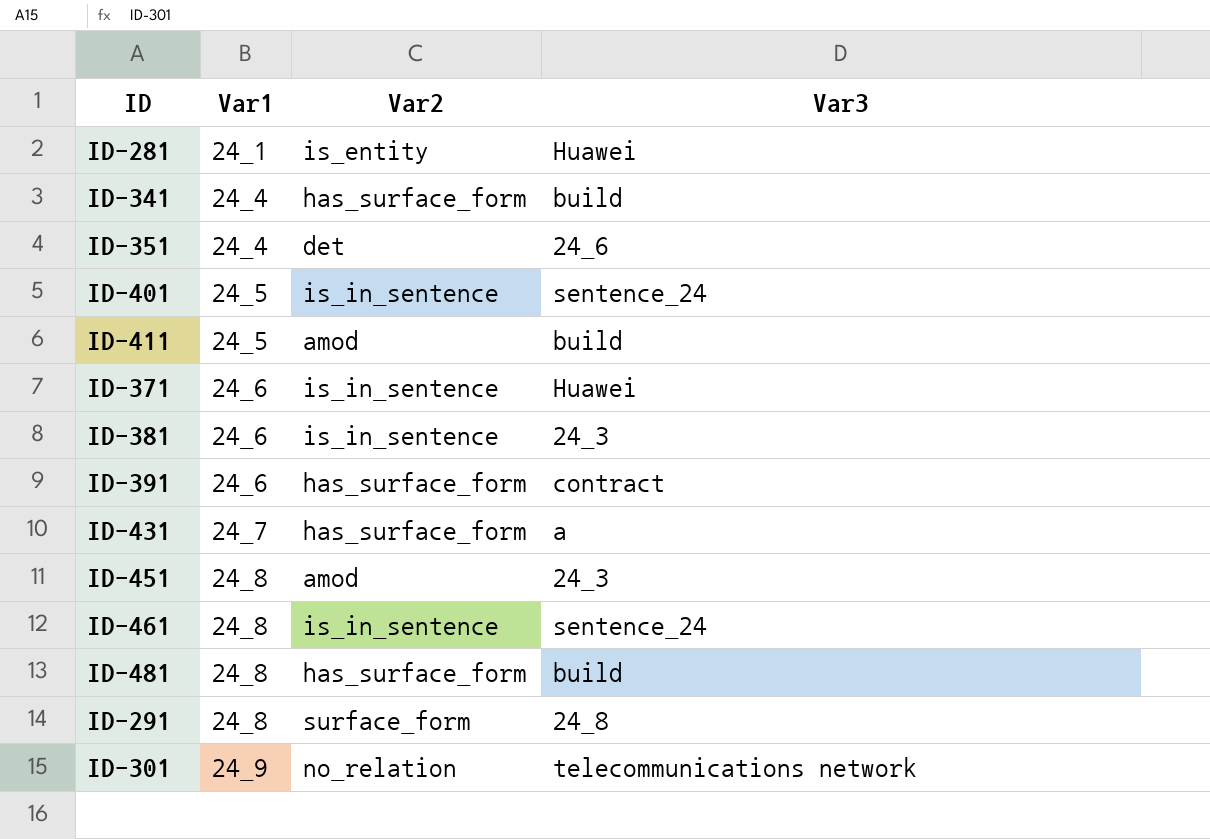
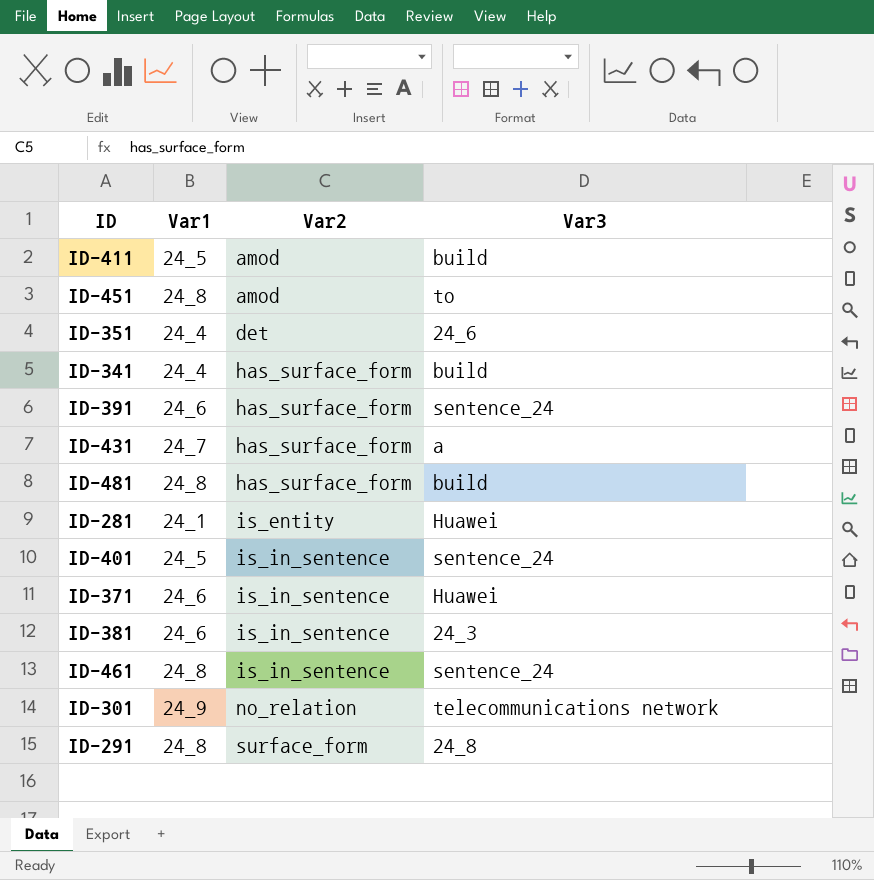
row order: Var1 ascending -> Var2 ascending
ID-451 | Var3: 24_3 -> to
ID-391 | Var3: contract -> sentence_24

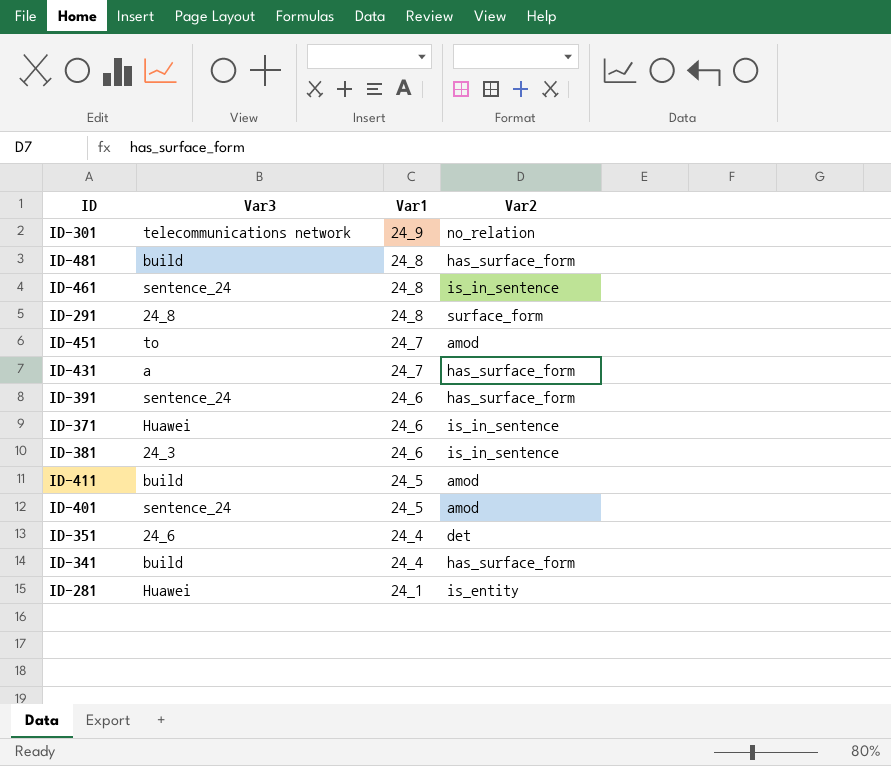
row order: Var2 ascending -> Var1 descending
column Var3 | position: 4 -> 2
ID-451 | Var1: 24_8 -> 24_7
ID-401 | Var2: is_in_sentence -> amod

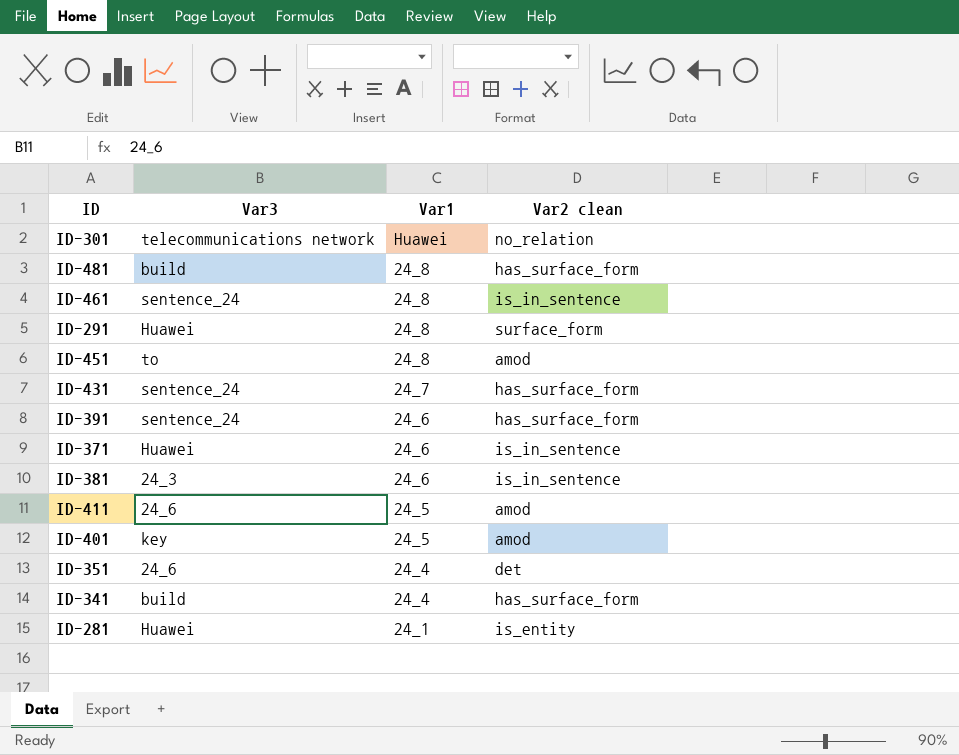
column name: Var2 -> Var2 clean
ID-301 | Var1: 24_9 -> Huawei
ID-291 | Var3: 24_8 -> Huawei
ID-451 | Var1: 24_7 -> 24_8
ID-431 | Var3: a -> sentence_24
ID-411 | Var3: build -> 24_6
ID-401 | Var3: sentence_24 -> key

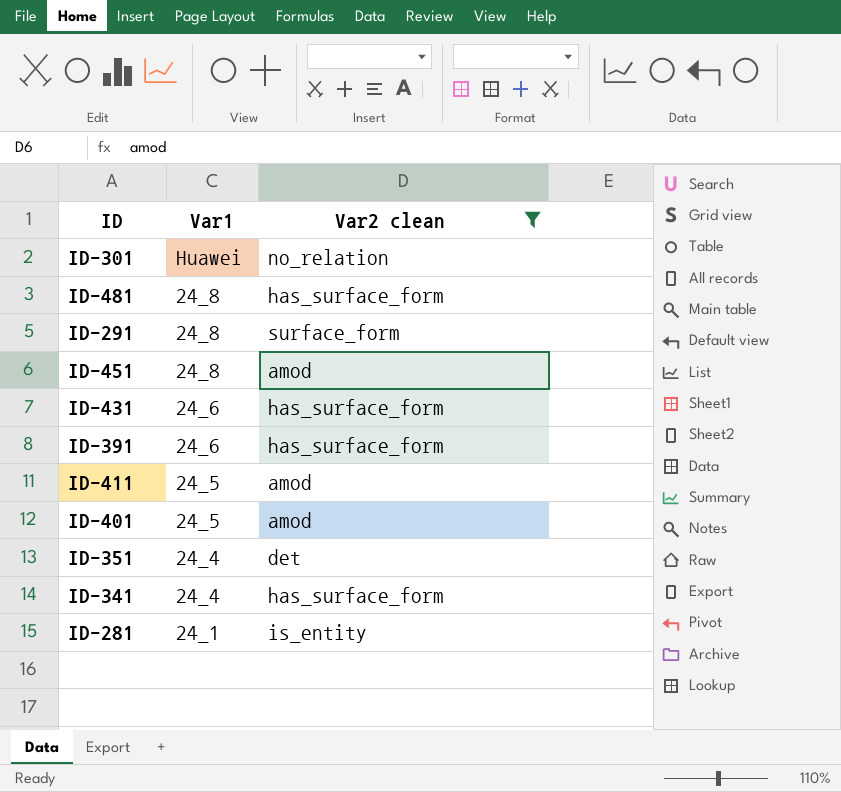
filter: none -> Var2 clean != is_in_sentence
column Var3 | position: 2 -> none
ID-431 | Var1: 24_7 -> 24_6

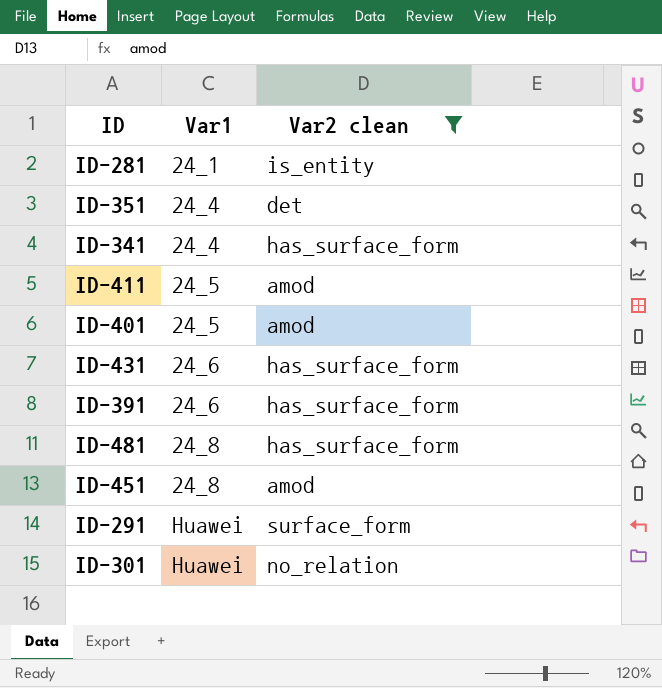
row order: Var1 descending -> Var1 ascending
ID-291 | Var1: 24_8 -> Huawei

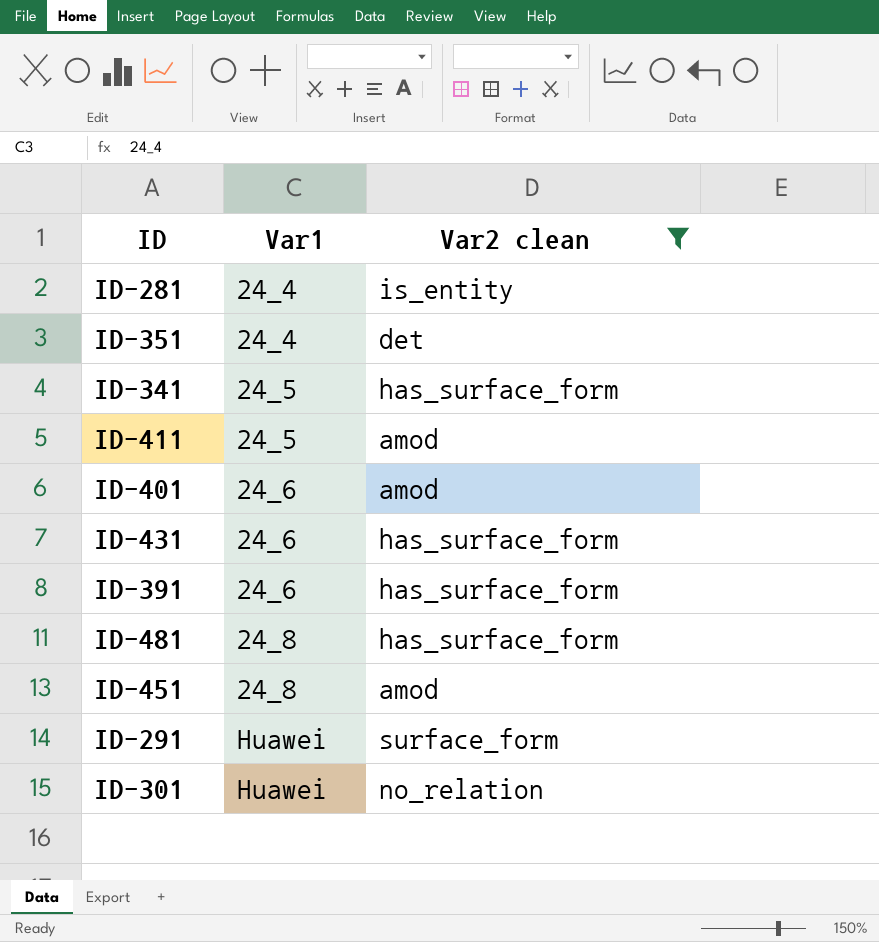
ID-281 | Var1: 24_1 -> 24_4
ID-341 | Var1: 24_4 -> 24_5
ID-401 | Var1: 24_5 -> 24_6

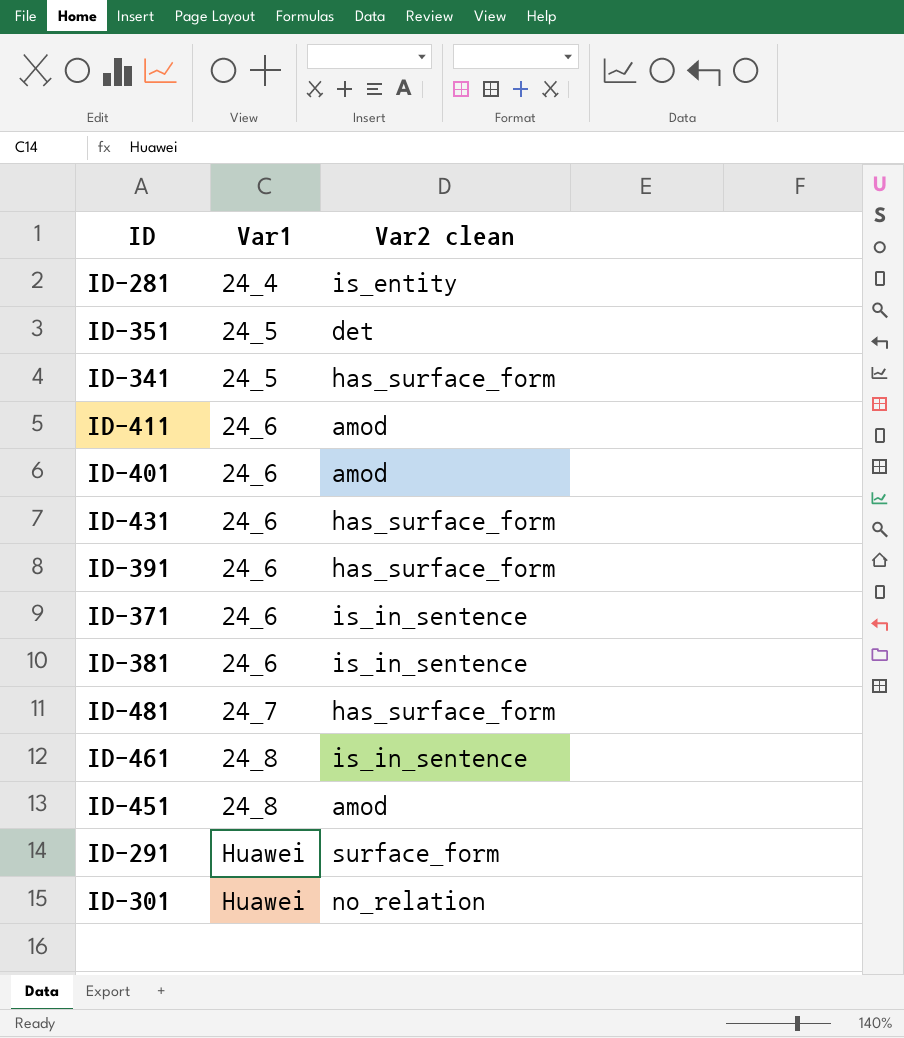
filter: Var2 clean != is_in_sentence -> none
ID-351 | Var1: 24_4 -> 24_5
ID-411 | Var1: 24_5 -> 24_6
ID-481 | Var1: 24_8 -> 24_7

